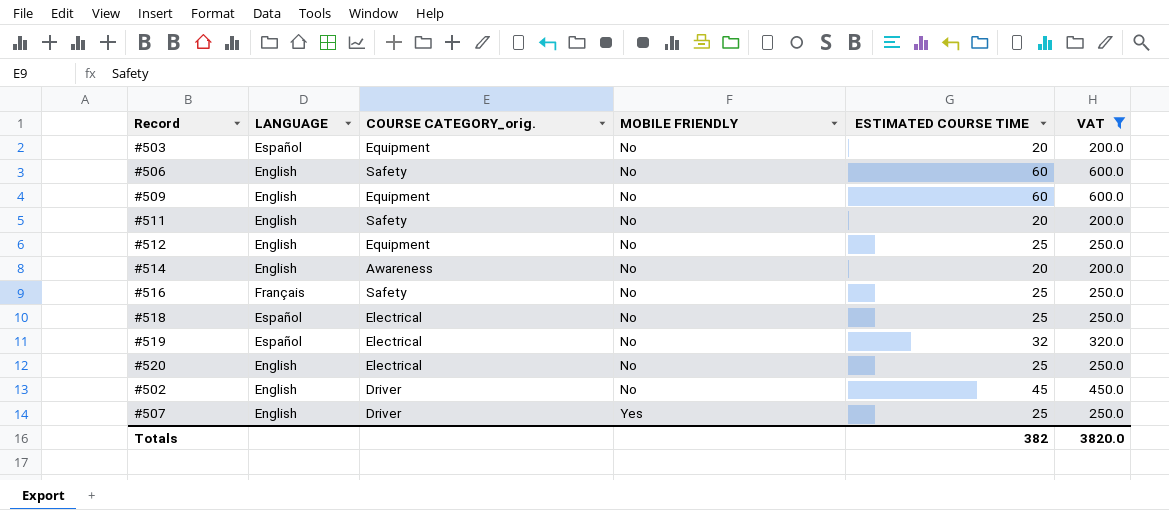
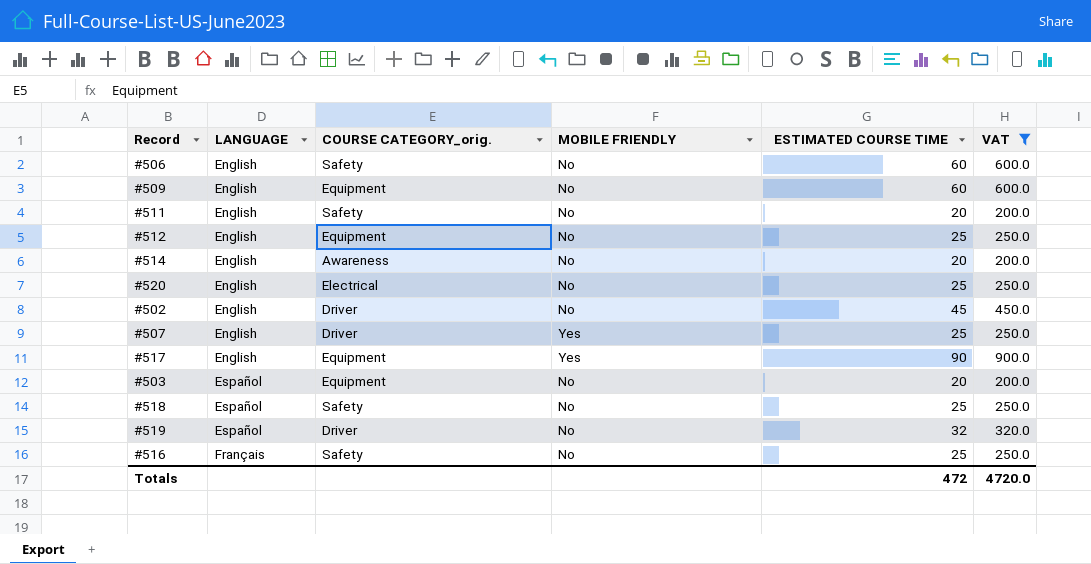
row order: MOBILE FRIENDLY ascending -> LANGUAGE ascending
row #517: none -> English | Equipment | Yes | 90 | 900.0
#518 | COURSE CATEGORY_orig.: Electrical -> Safety
#519 | COURSE CATEGORY_orig.: Electrical -> Driver
Totals | ESTIMATED COURSE TIME: 382 -> 472
Totals | VAT: 3820.0 -> 4720.0

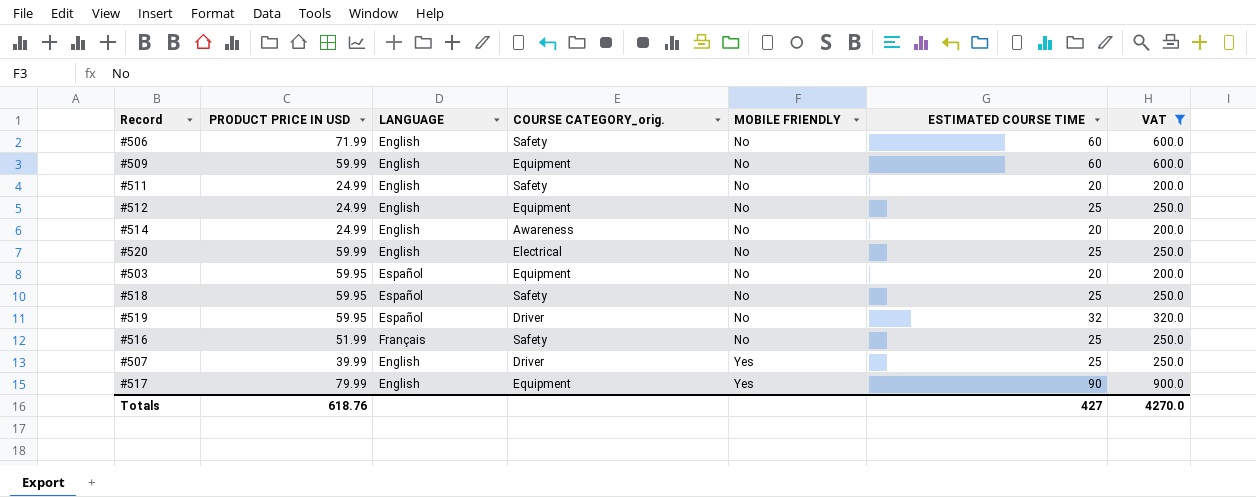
row order: LANGUAGE ascending -> MOBILE FRIENDLY ascending
column PRODUCT PRICE IN USD | position: none -> 2
row #502: English | Driver | No | 45 | 450.0 -> none
Totals | ESTIMATED COURSE TIME: 472 -> 427
Totals | VAT: 4720.0 -> 4270.0

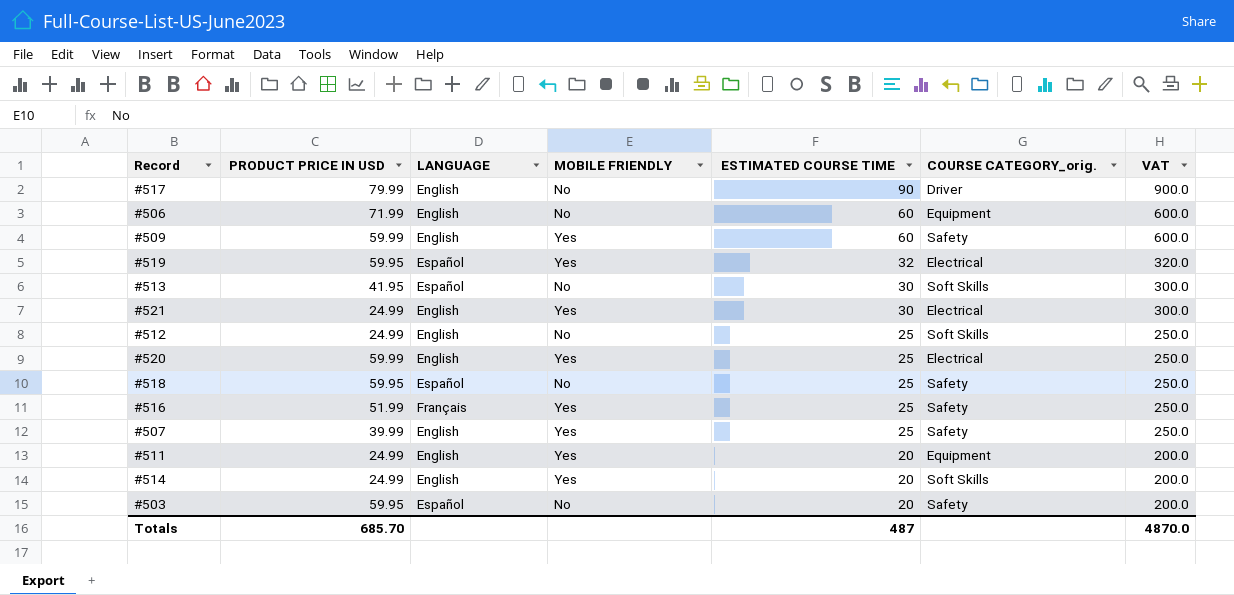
filter: VAT != 300.0 -> none
row order: MOBILE FRIENDLY ascending -> ESTIMATED COURSE TIME descending
column COURSE CATEGORY_orig. | position: 4 -> 6
#517 | MOBILE FRIENDLY: Yes -> No
#517 | COURSE CATEGORY_orig.: Equipment -> Driver
#506 | COURSE CATEGORY_orig.: Safety -> Equipment
#509 | MOBILE FRIENDLY: No -> Yes
#509 | COURSE CATEGORY_orig.: Equipment -> Safety
#519 | MOBILE FRIENDLY: No -> Yes
#519 | COURSE CATEGORY_orig.: Driver -> Electrical
#512 | COURSE CATEGORY_orig.: Equipment -> Soft Skills
#520 | MOBILE FRIENDLY: No -> Yes
#516 | MOBILE FRIENDLY: No -> Yes
#507 | COURSE CATEGORY_orig.: Driver -> Safety
#511 | MOBILE FRIENDLY: No -> Yes
#511 | COURSE CATEGORY_orig.: Safety -> Equipment
#514 | MOBILE FRIENDLY: No -> Yes
#514 | COURSE CATEGORY_orig.: Awareness -> Soft Skills
#503 | COURSE CATEGORY_orig.: Equipment -> Safety
Totals | PRODUCT PRICE IN USD: 618.76 -> 685.70
Totals | ESTIMATED COURSE TIME: 427 -> 487
Totals | VAT: 4270.0 -> 4870.0

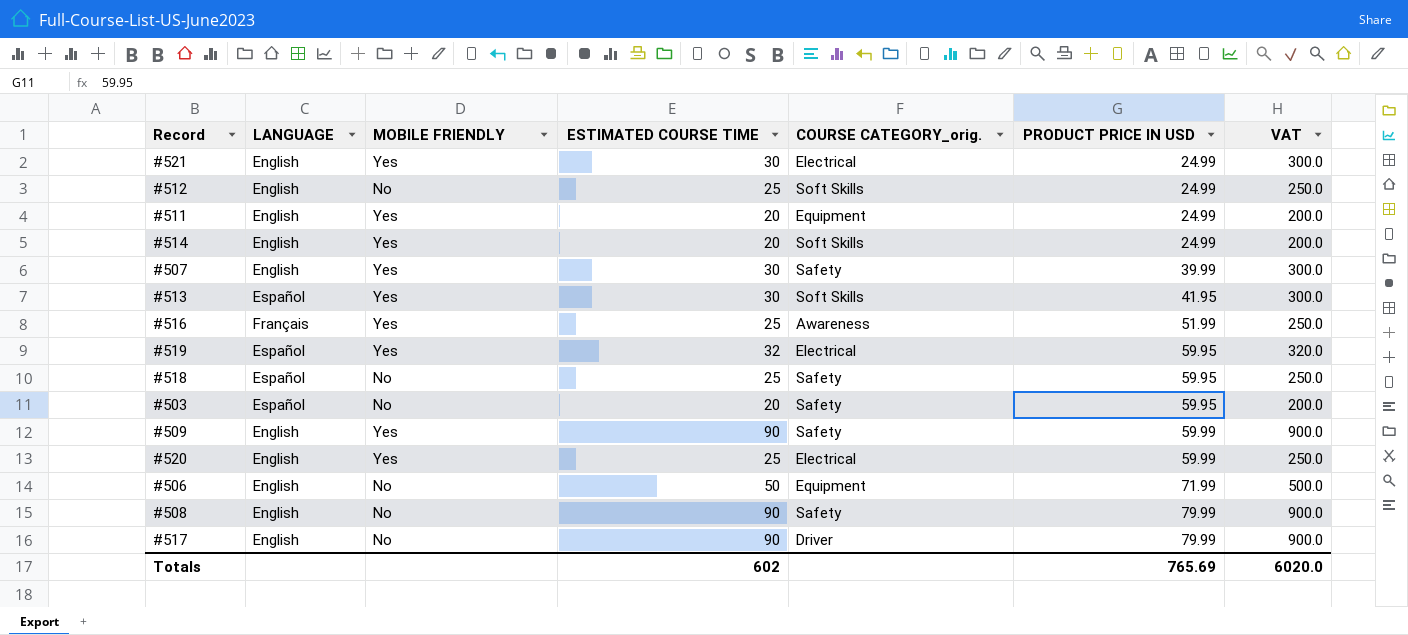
row order: ESTIMATED COURSE TIME descending -> PRODUCT PRICE IN USD ascending
column PRODUCT PRICE IN USD | position: 2 -> 6
#507 | ESTIMATED COURSE TIME: 25 -> 30
#507 | VAT: 250.0 -> 300.0
#513 | MOBILE FRIENDLY: No -> Yes
#516 | COURSE CATEGORY_orig.: Safety -> Awareness
#509 | ESTIMATED COURSE TIME: 60 -> 90
#509 | VAT: 600.0 -> 900.0
#506 | ESTIMATED COURSE TIME: 60 -> 50
#506 | VAT: 600.0 -> 500.0
row #508: none -> English | No | 90 | Safety | 79.99 | 900.0
Totals | ESTIMATED COURSE TIME: 487 -> 602
Totals | PRODUCT PRICE IN USD: 685.70 -> 765.69
Totals | VAT: 4870.0 -> 6020.0

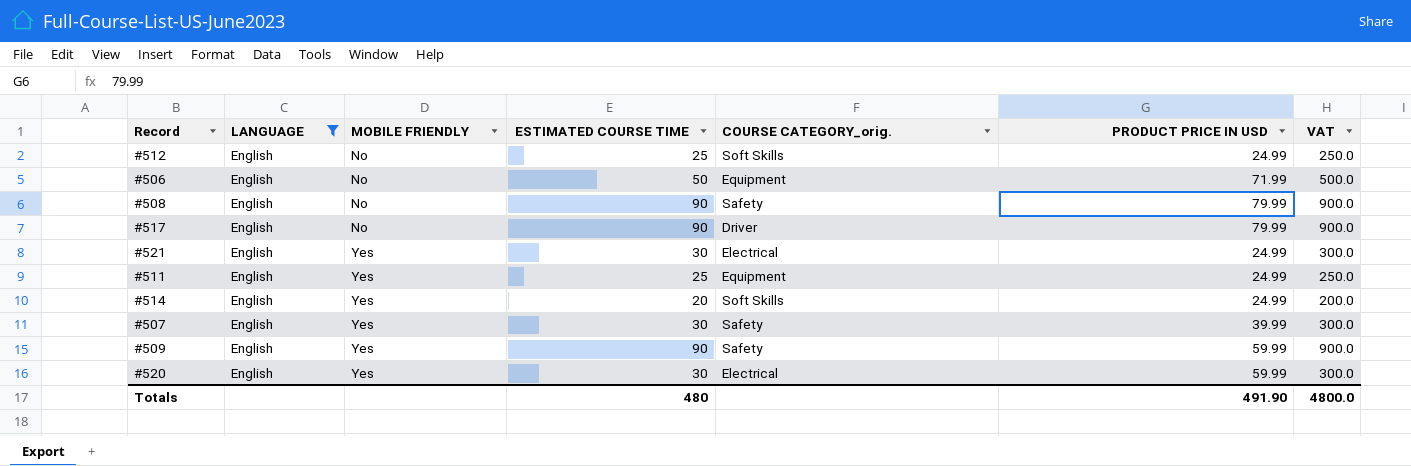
filter: none -> LANGUAGE = English
row order: PRODUCT PRICE IN USD ascending -> MOBILE FRIENDLY ascending
#511 | ESTIMATED COURSE TIME: 20 -> 25
#511 | VAT: 200.0 -> 250.0
#520 | ESTIMATED COURSE TIME: 25 -> 30
#520 | VAT: 250.0 -> 300.0
Totals | ESTIMATED COURSE TIME: 602 -> 480
Totals | PRODUCT PRICE IN USD: 765.69 -> 491.90
Totals | VAT: 6020.0 -> 4800.0

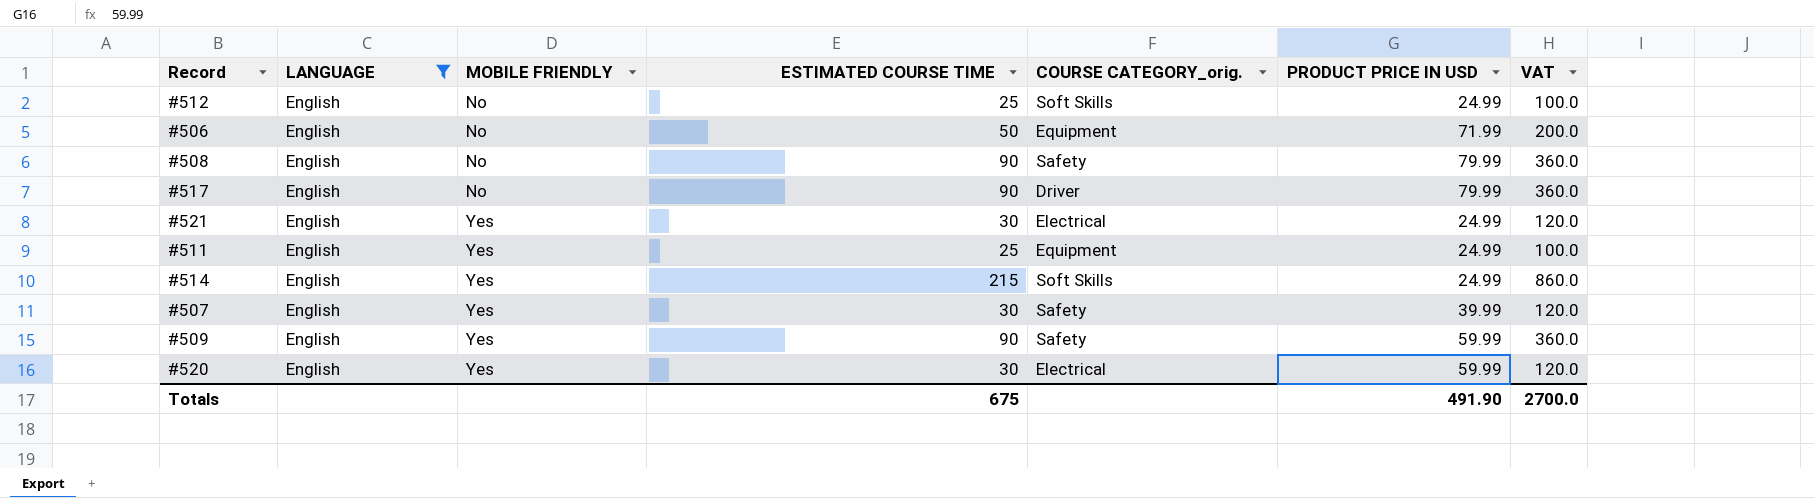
column VAT | formula: [ESTIMATED COURSE TIME] * 10 -> [ESTIMATED COURSE TIME] * 4
#514 | ESTIMATED COURSE TIME: 20 -> 215
Totals | ESTIMATED COURSE TIME: 480 -> 675
Totals | VAT: 4800.0 -> 2700.0

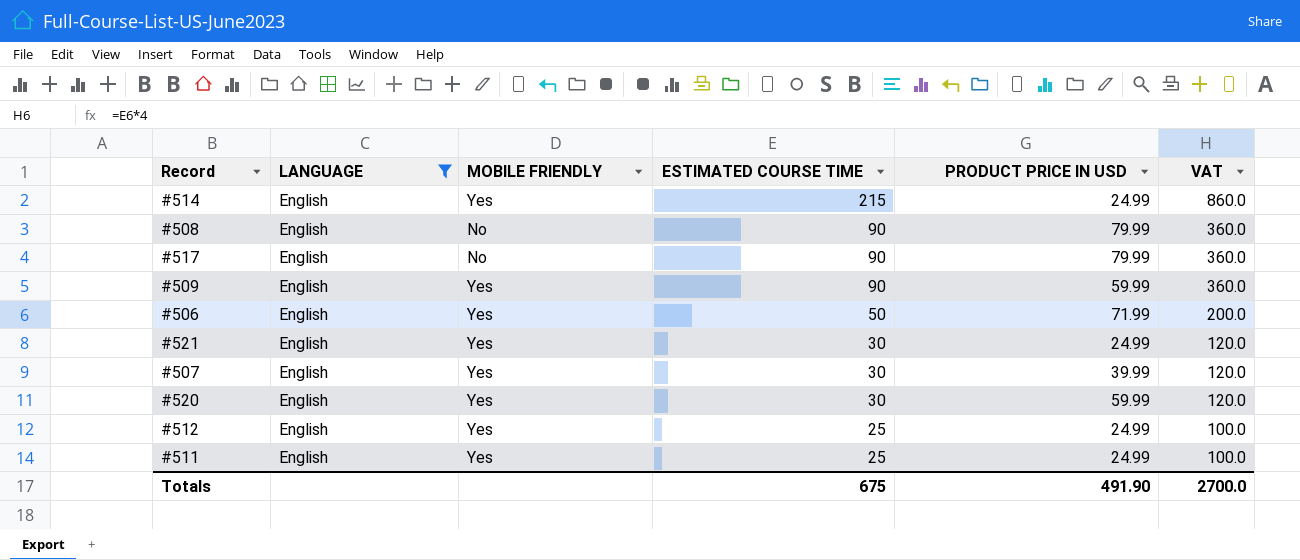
row order: MOBILE FRIENDLY ascending -> ESTIMATED COURSE TIME descending
column COURSE CATEGORY_orig. | position: 5 -> none
#506 | MOBILE FRIENDLY: No -> Yes
#512 | MOBILE FRIENDLY: No -> Yes

